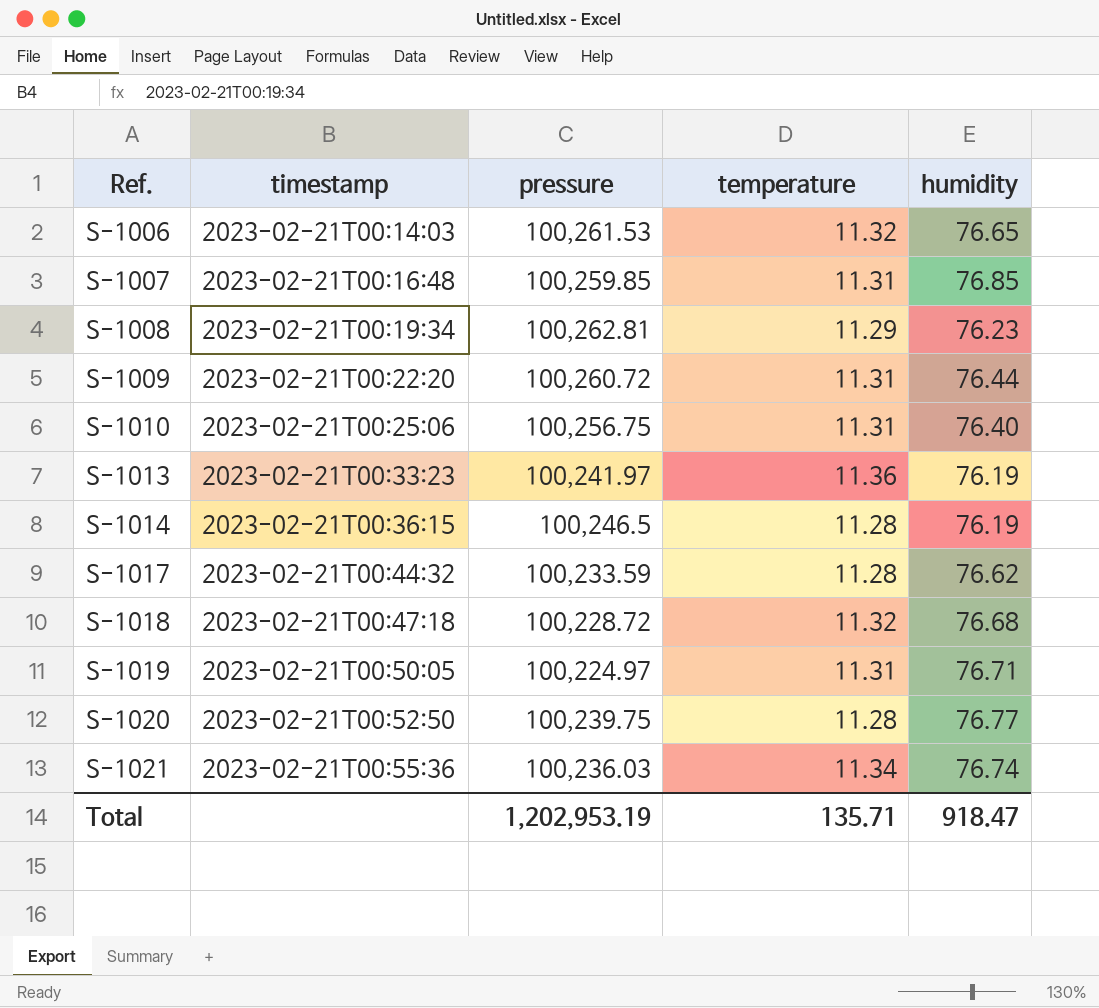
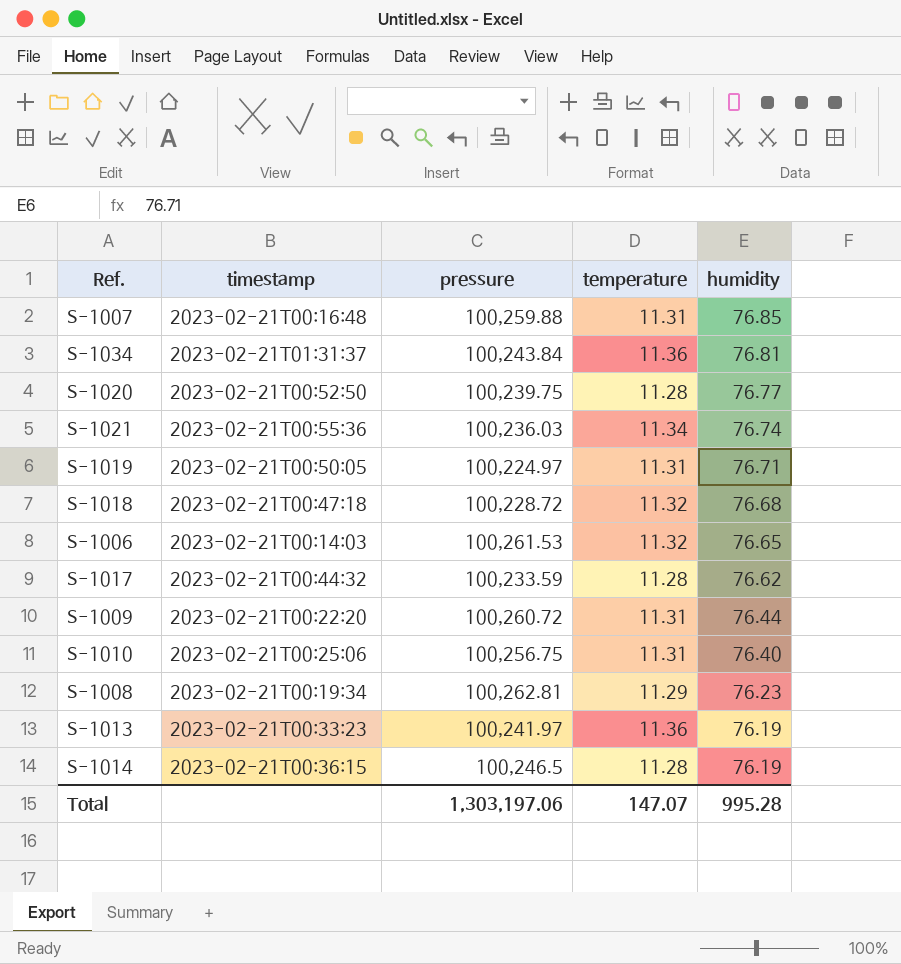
row order: Ref. ascending -> humidity descending
S-1007 | pressure: 100,259.85 -> 100,259.88
row S-1034: none -> 2023-02-21T01:31:37 | 100,243.84 | 11.36 | 76.81
Total | pressure: 1,202,953.19 -> 1,303,197.06
Total | temperature: 135.71 -> 147.07
Total | humidity: 918.47 -> 995.28

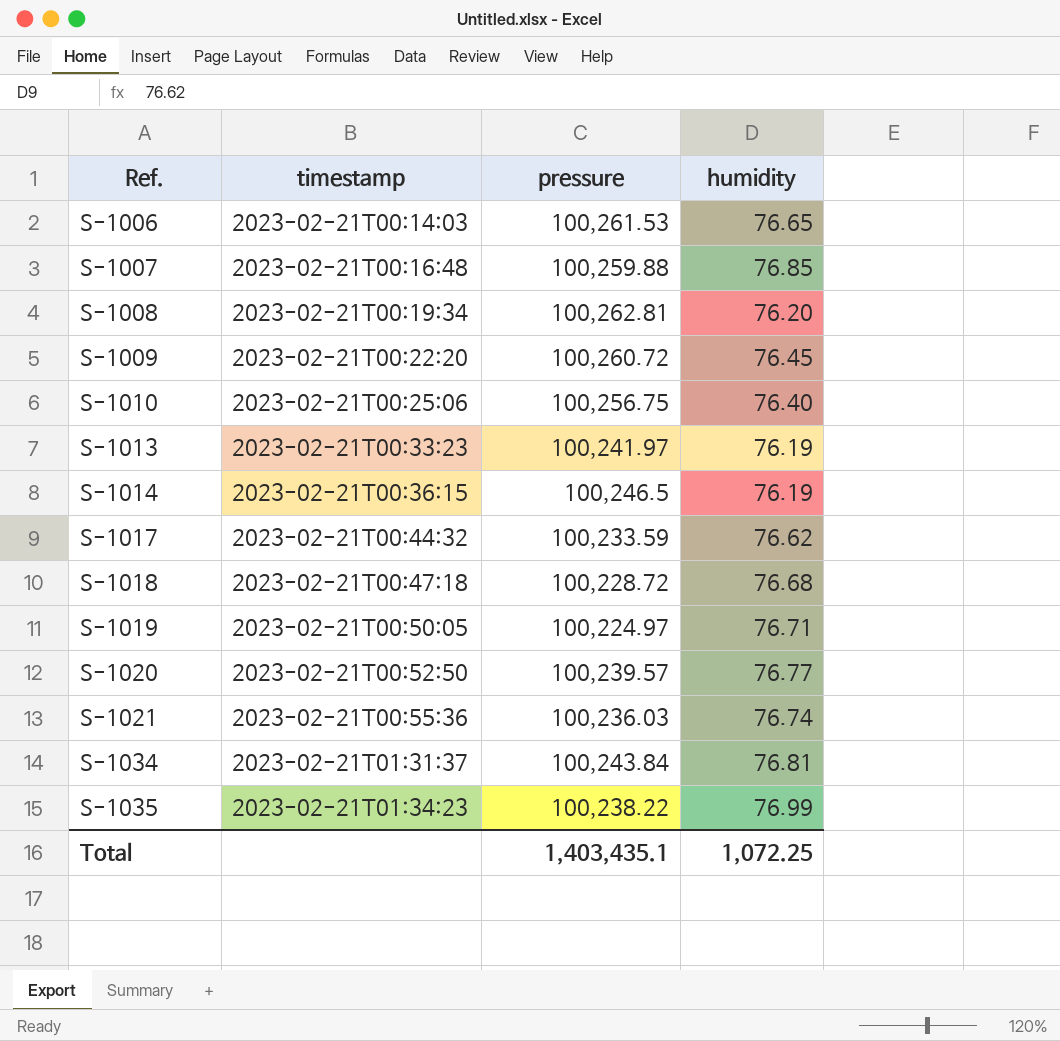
row order: humidity descending -> Ref. ascending
column temperature | position: 4 -> none
S-1008 | humidity: 76.23 -> 76.20
S-1009 | humidity: 76.44 -> 76.45
S-1020 | pressure: 100,239.75 -> 100,239.57
row S-1035: none -> 2023-02-21T01:34:23 | 100,238.22 | 76.99
Total | pressure: 1,303,197.06 -> 1,403,435.1
Total | humidity: 995.28 -> 1,072.25

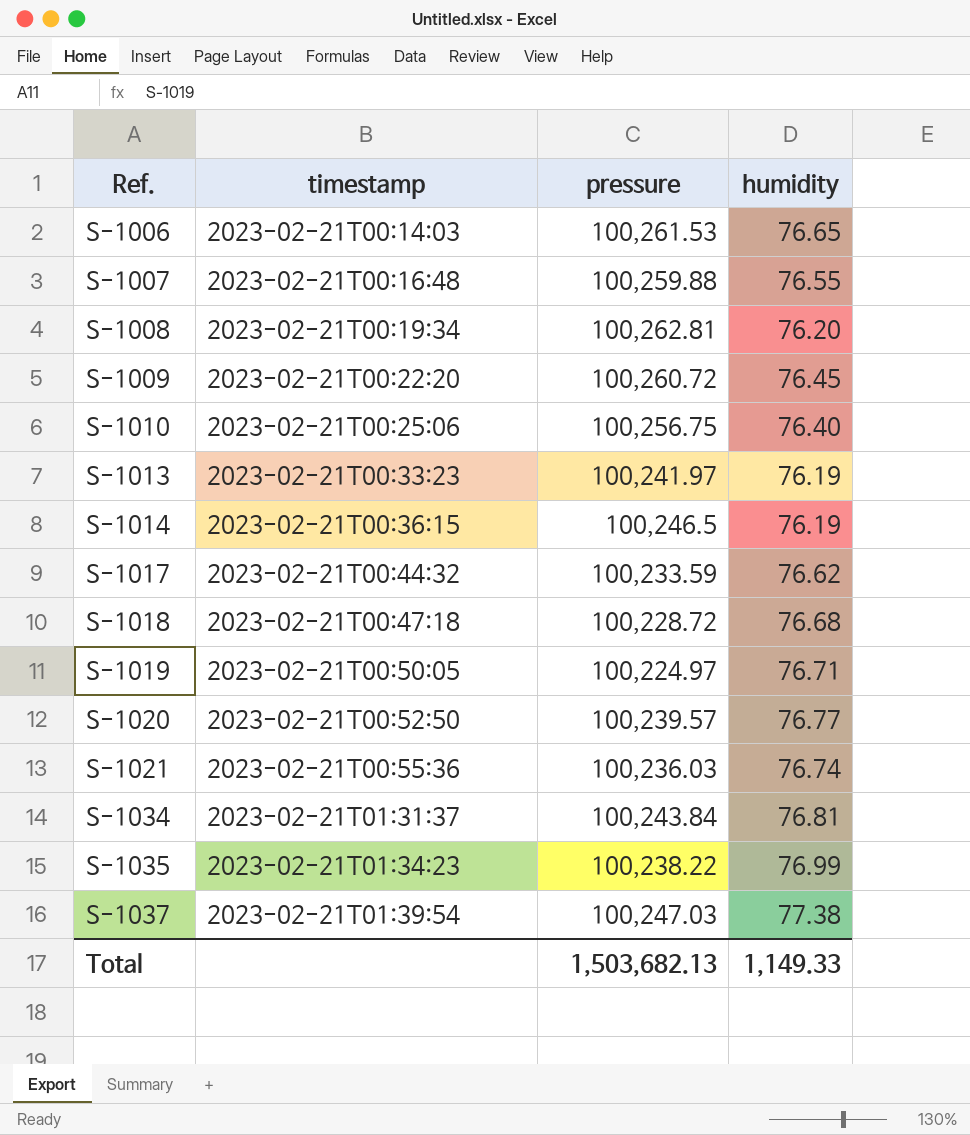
S-1007 | humidity: 76.85 -> 76.55
row S-1037: none -> 2023-02-21T01:39:54 | 100,247.03 | 77.38
Total | pressure: 1,403,435.1 -> 1,503,682.13
Total | humidity: 1,072.25 -> 1,149.33

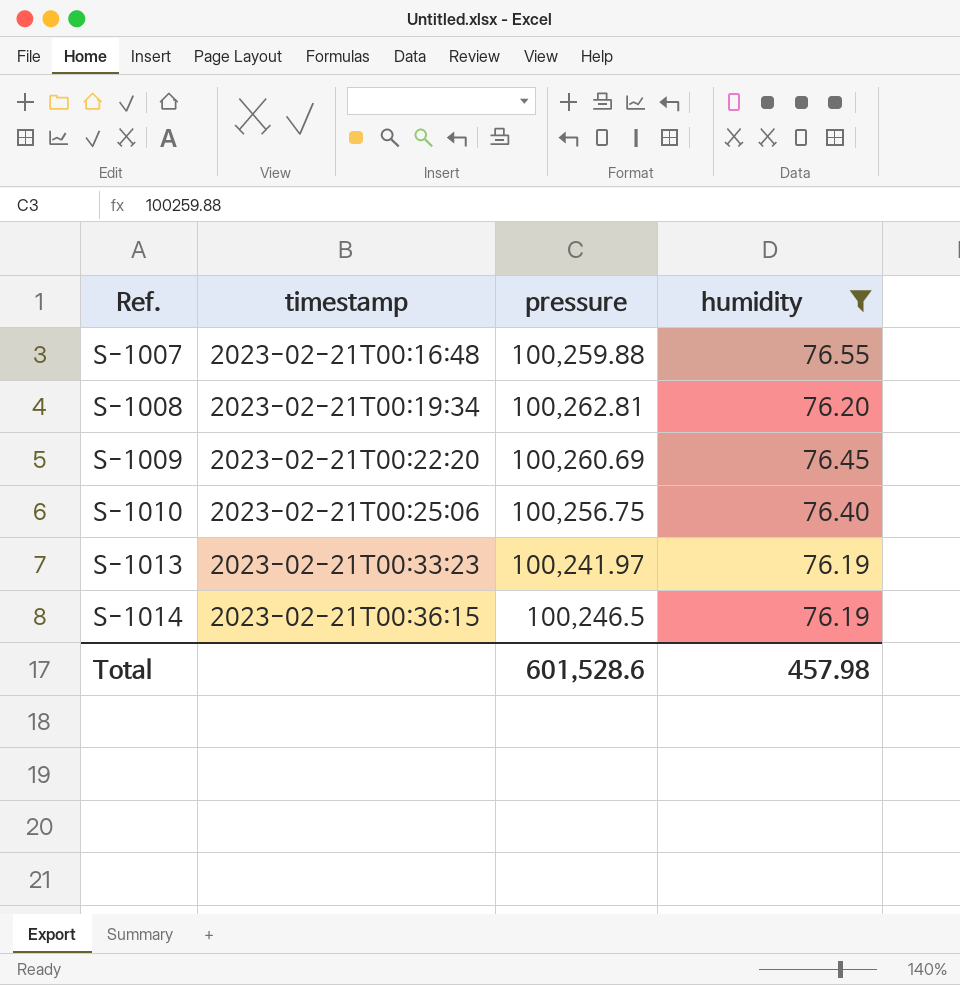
filter: none -> humidity <= 76.55
S-1009 | pressure: 100,260.72 -> 100,260.69
Total | pressure: 1,503,682.13 -> 601,528.6
Total | humidity: 1,149.33 -> 457.98

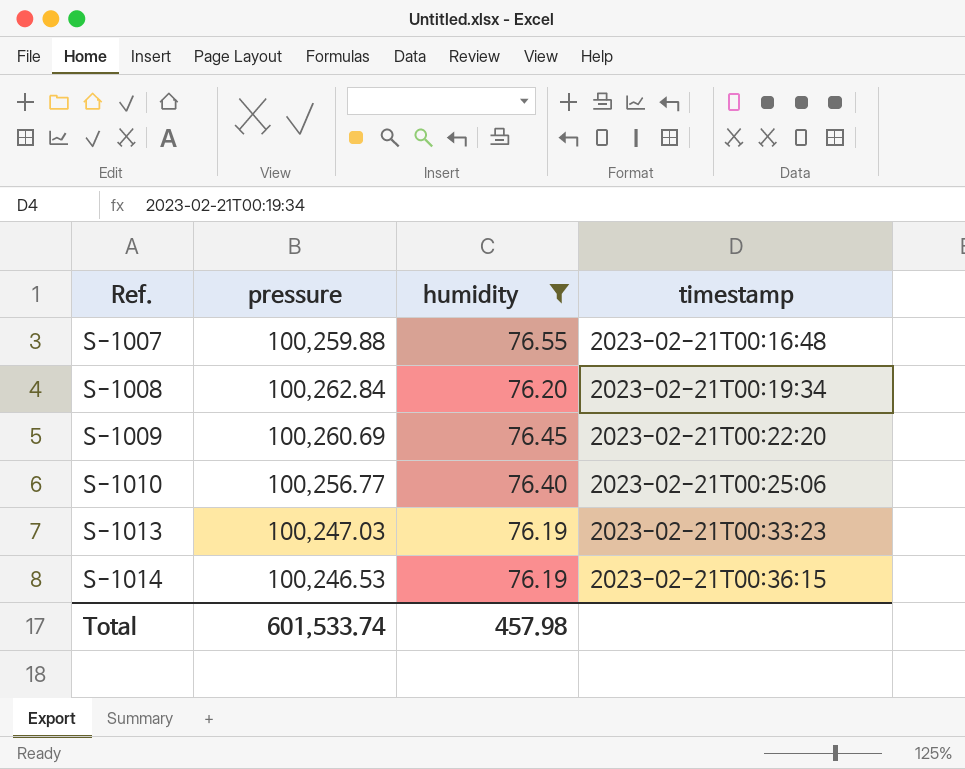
column timestamp | position: 2 -> 4
S-1008 | pressure: 100,262.81 -> 100,262.84
S-1010 | pressure: 100,256.75 -> 100,256.77
S-1013 | pressure: 100,241.97 -> 100,247.03
S-1014 | pressure: 100,246.5 -> 100,246.53
Total | pressure: 601,528.6 -> 601,533.74

